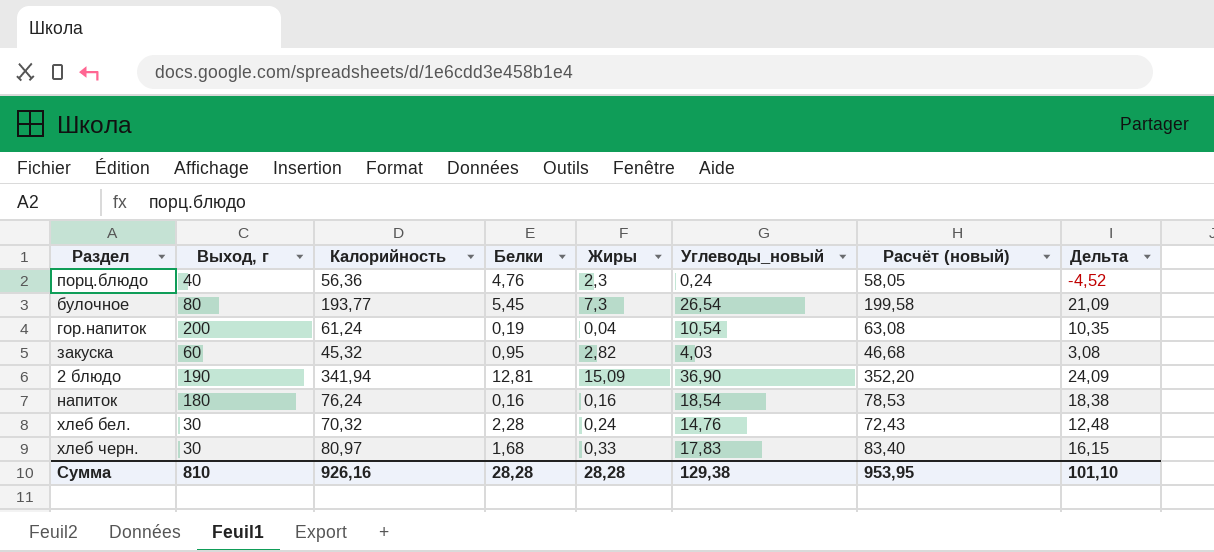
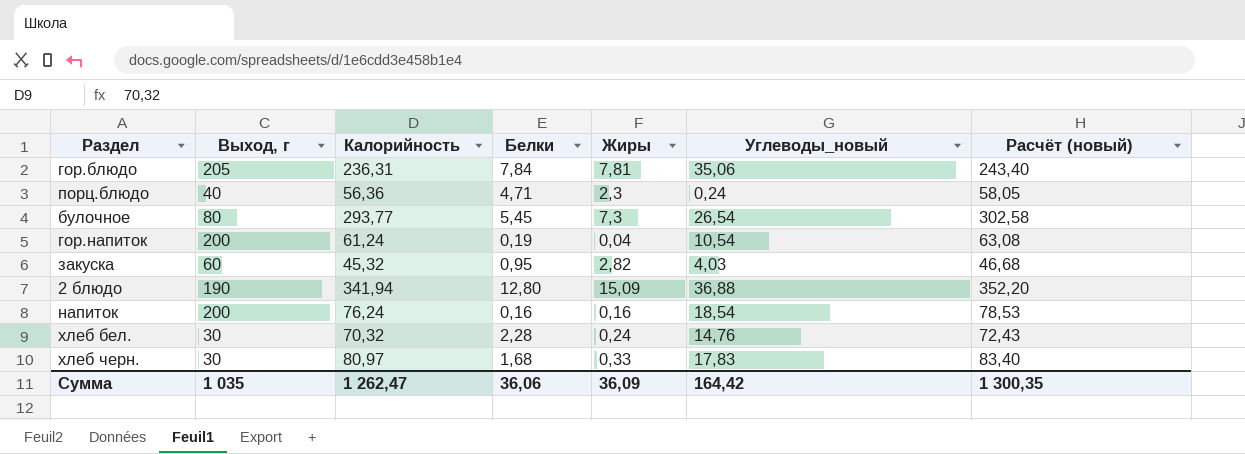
column Дельта | formula: [Углеводы_новый] - [Белки] -> none
row гор.блюдо: none -> 205 | 236,31 | 7,84 | 7,81 | 35,06 | 243,40
порц.блюдо | Белки: 4,76 -> 4,71
булочное | Калорийность: 193,77 -> 293,77
булочное | Расчёт (новый): 199,58 -> 302,58
2 блюдо | Белки: 12,81 -> 12,80
2 блюдо | Углеводы_новый: 36,90 -> 36,88
напиток | Выход, г: 180 -> 200
Сумма | Выход, г: 810 -> 1 035
Сумма | Калорийность: 926,16 -> 1 262,47
Сумма | Белки: 28,28 -> 36,06
Сумма | Жиры: 28,28 -> 36,09
Сумма | Углеводы_новый: 129,38 -> 164,42
Сумма | Расчёт (новый): 953,95 -> 1 300,35

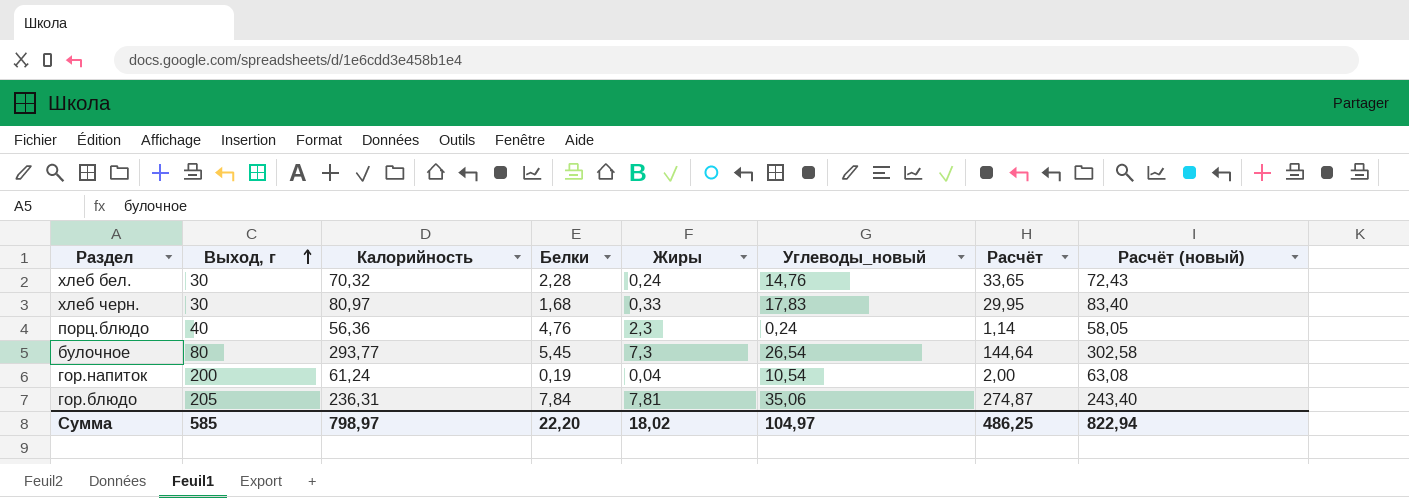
row order: none -> Выход, г ascending
column Расчёт | formula: none -> [Белки] * [Углеводы_новый]
row закуска: 60 | 45,32 | 0,95 | 2,82 | 4,03 | 46,68 -> none
row 2 блюдо: 190 | 341,94 | 12,80 | 15,09 | 36,88 | 352,20 -> none
row напиток: 200 | 76,24 | 0,16 | 0,16 | 18,54 | 78,53 -> none
порц.блюдо | Белки: 4,71 -> 4,76
Сумма | Выход, г: 1 035 -> 585
Сумма | Калорийность: 1 262,47 -> 798,97
Сумма | Белки: 36,06 -> 22,20
Сумма | Жиры: 36,09 -> 18,02
Сумма | Углеводы_новый: 164,42 -> 104,97
Сумма | Расчёт (новый): 1 300,35 -> 822,94

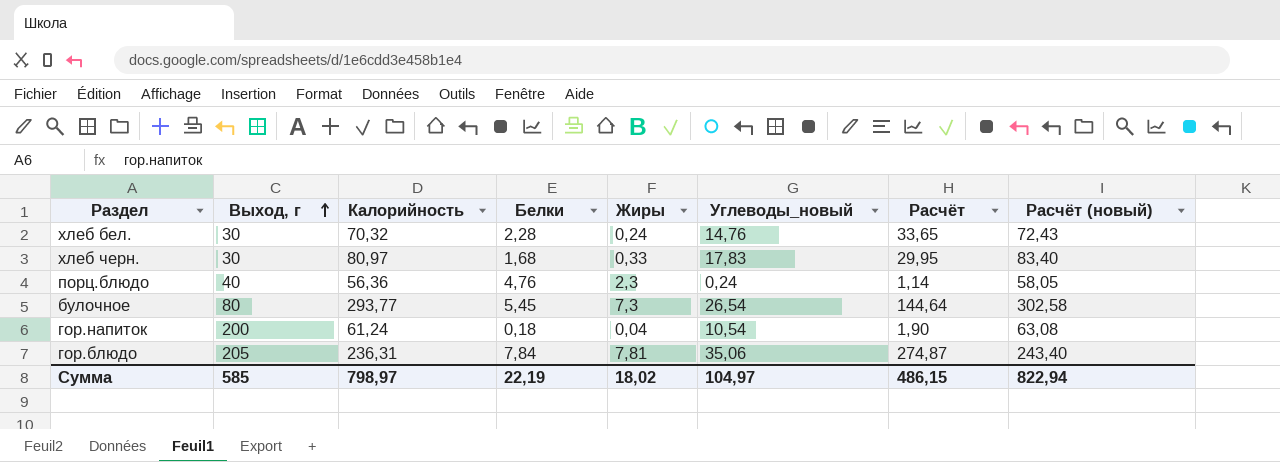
гор.напиток | Белки: 0,19 -> 0,18
гор.напиток | Расчёт: 2,00 -> 1,90
Сумма | Белки: 22,20 -> 22,19
Сумма | Расчёт: 486,25 -> 486,15

